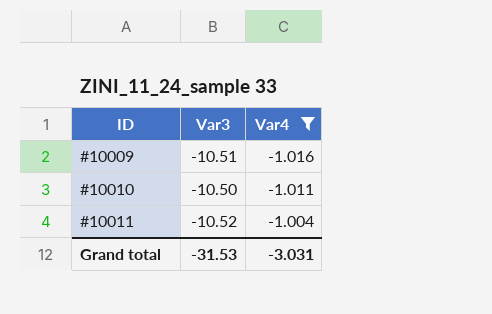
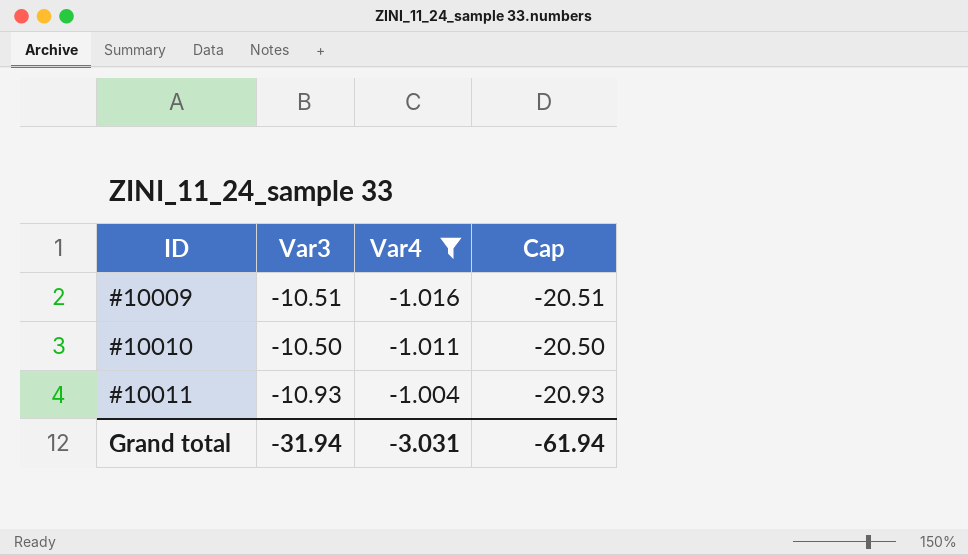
column Cap | formula: none -> [Var3] - 10
#10011 | Var3: -10.52 -> -10.93
Grand total | Var3: -31.53 -> -31.94

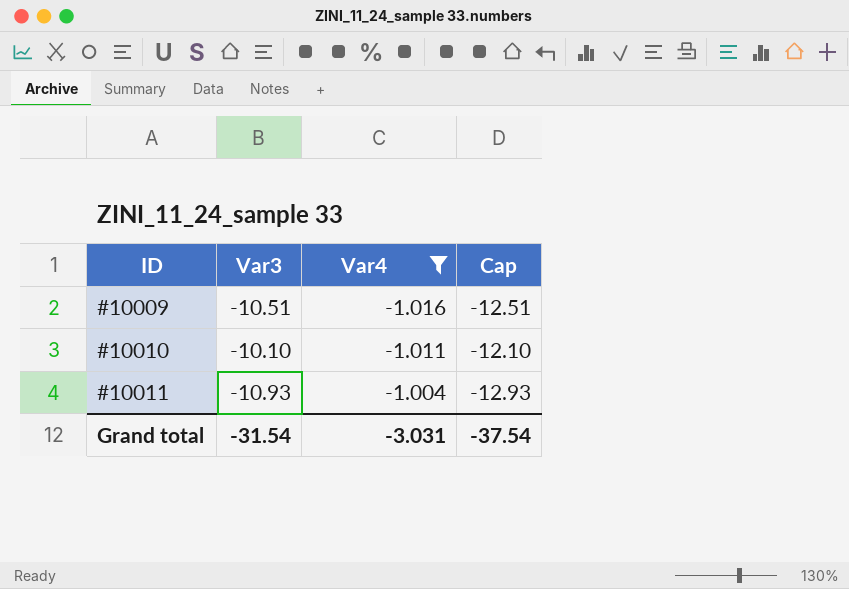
column Cap | formula: [Var3] - 10 -> [Var3] - 2
#10010 | Var3: -10.50 -> -10.10
Grand total | Var3: -31.94 -> -31.54
Grand total | Cap: -61.94 -> -37.54

